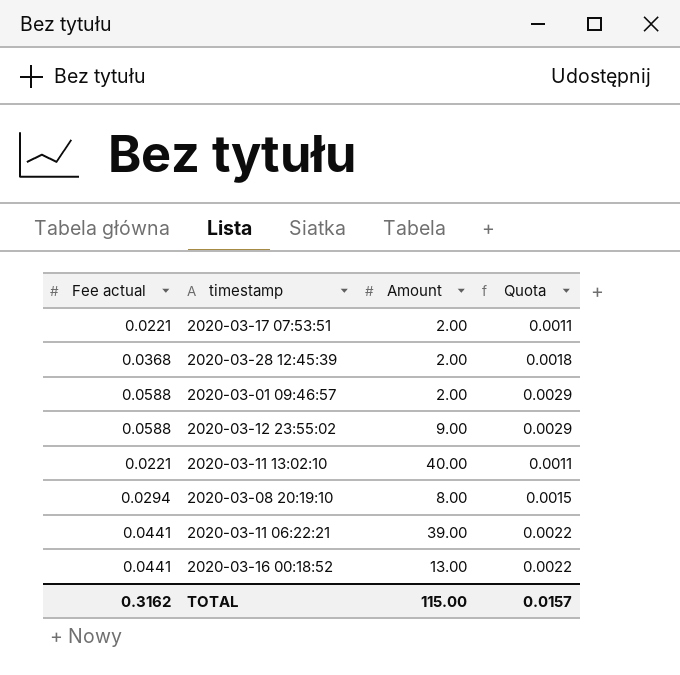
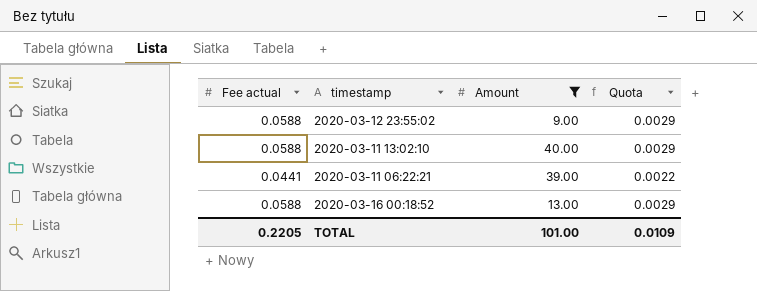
filter: none -> Amount >= 9.00
2020-03-11 13:02:10 | Fee actual: 0.0221 -> 0.0588
2020-03-11 13:02:10 | Quota: 0.0011 -> 0.0029
2020-03-16 00:18:52 | Fee actual: 0.0441 -> 0.0588
2020-03-16 00:18:52 | Quota: 0.0022 -> 0.0029
TOTAL | Fee actual: 0.3162 -> 0.2205
TOTAL | Amount: 115.00 -> 101.00
TOTAL | Quota: 0.0157 -> 0.0109

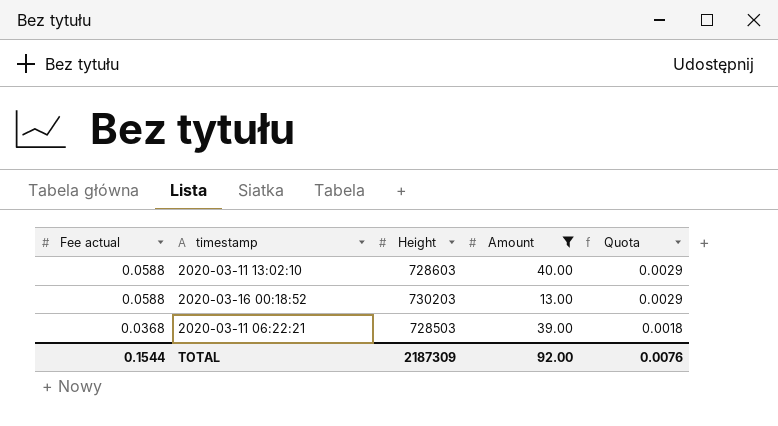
row order: none -> Fee actual descending
column Height | position: none -> 3
row 2020-03-12 23:55:02: 0.0588 | 9.00 | 0.0029 -> none
2020-03-11 06:22:21 | Fee actual: 0.0441 -> 0.0368
2020-03-11 06:22:21 | Quota: 0.0022 -> 0.0018
TOTAL | Fee actual: 0.2205 -> 0.1544
TOTAL | Amount: 101.00 -> 92.00
TOTAL | Quota: 0.0109 -> 0.0076

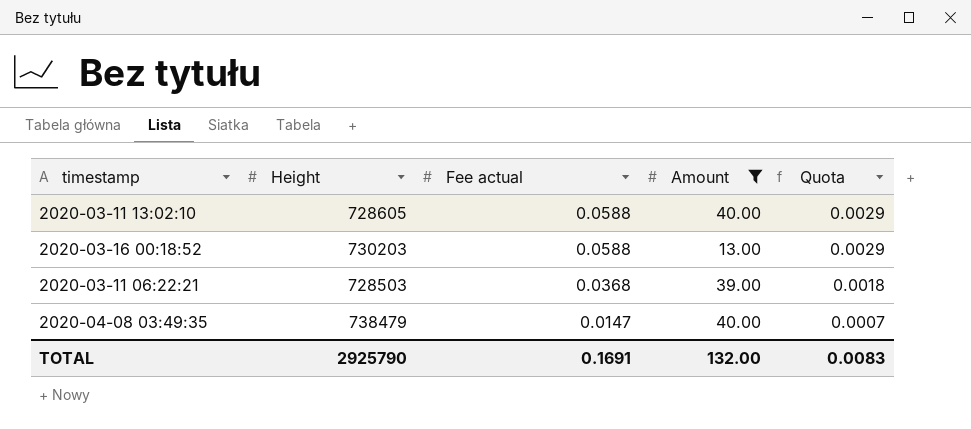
column Fee actual | position: 1 -> 3
2020-03-11 13:02:10 | Height: 728603 -> 728605
row 2020-04-08 03:49:35: none -> 738479 | 0.0147 | 40.00 | 0.0007
TOTAL | Height: 2187309 -> 2925790
TOTAL | Fee actual: 0.1544 -> 0.1691
TOTAL | Amount: 92.00 -> 132.00
TOTAL | Quota: 0.0076 -> 0.0083

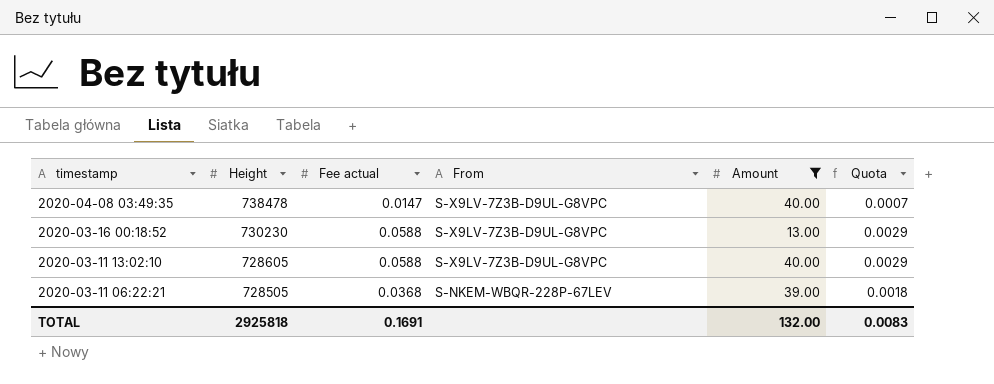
row order: Fee actual descending -> timestamp descending
column From | position: none -> 4
2020-04-08 03:49:35 | Height: 738479 -> 738478
2020-03-16 00:18:52 | Height: 730203 -> 730230
2020-03-11 06:22:21 | Height: 728503 -> 728505
TOTAL | Height: 2925790 -> 2925818

